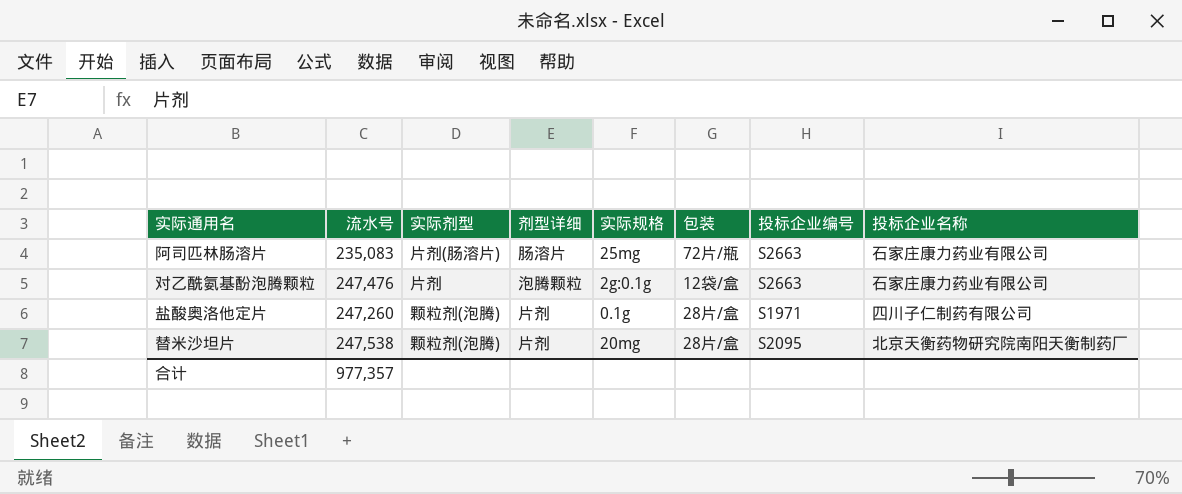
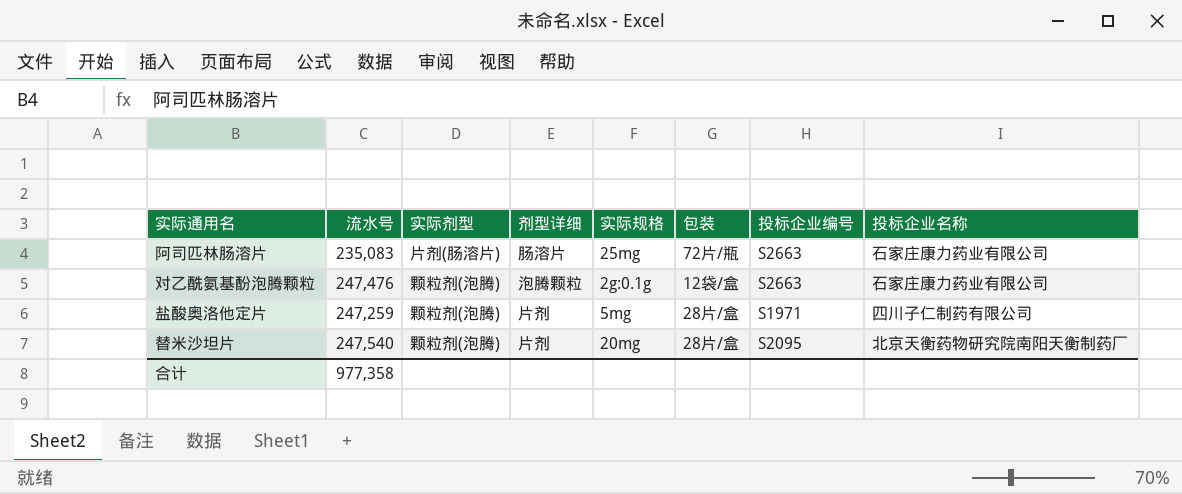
对乙酰氨基酚泡腾颗粒 | 实际剂型: 片剂 -> 颗粒剂(泡腾)
盐酸奥洛他定片 | 流水号: 247,260 -> 247,259
盐酸奥洛他定片 | 实际规格: 0.1g -> 5mg
替米沙坦片 | 流水号: 247,538 -> 247,540
合计 | 流水号: 977,357 -> 977,358

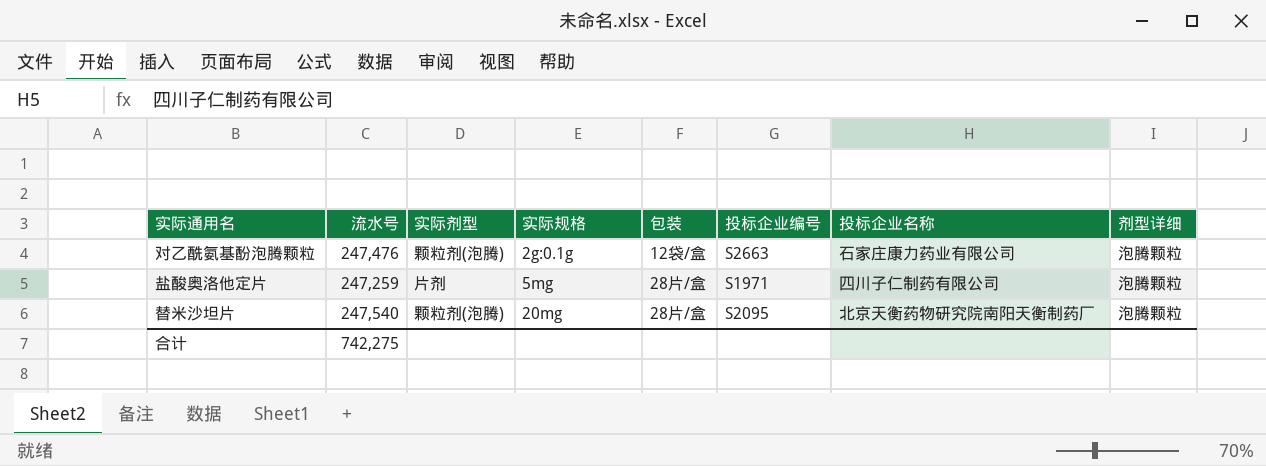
column 剂型详细 | position: 4 -> 8
row 阿司匹林肠溶片: 235,083 | 片剂(肠溶片) | 肠溶片 | 25mg | 72片/瓶 | S2663 | 石家庄康力药业有限公司 -> none
盐酸奥洛他定片 | 实际剂型: 颗粒剂(泡腾) -> 片剂
盐酸奥洛他定片 | 剂型详细: 片剂 -> 泡腾颗粒
替米沙坦片 | 剂型详细: 片剂 -> 泡腾颗粒
合计 | 流水号: 977,358 -> 742,275

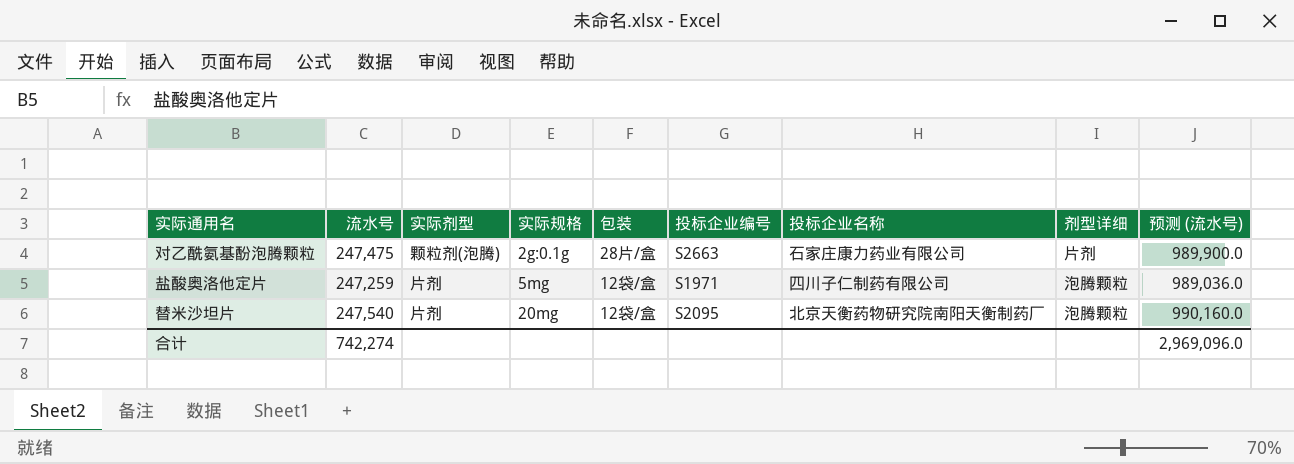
column 预测 (流水号) | formula: none -> [流水号] * 4
对乙酰氨基酚泡腾颗粒 | 流水号: 247,476 -> 247,475
对乙酰氨基酚泡腾颗粒 | 包装: 12袋/盒 -> 28片/盒
对乙酰氨基酚泡腾颗粒 | 剂型详细: 泡腾颗粒 -> 片剂
盐酸奥洛他定片 | 包装: 28片/盒 -> 12袋/盒
替米沙坦片 | 实际剂型: 颗粒剂(泡腾) -> 片剂
替米沙坦片 | 包装: 28片/盒 -> 12袋/盒
合计 | 流水号: 742,275 -> 742,274

